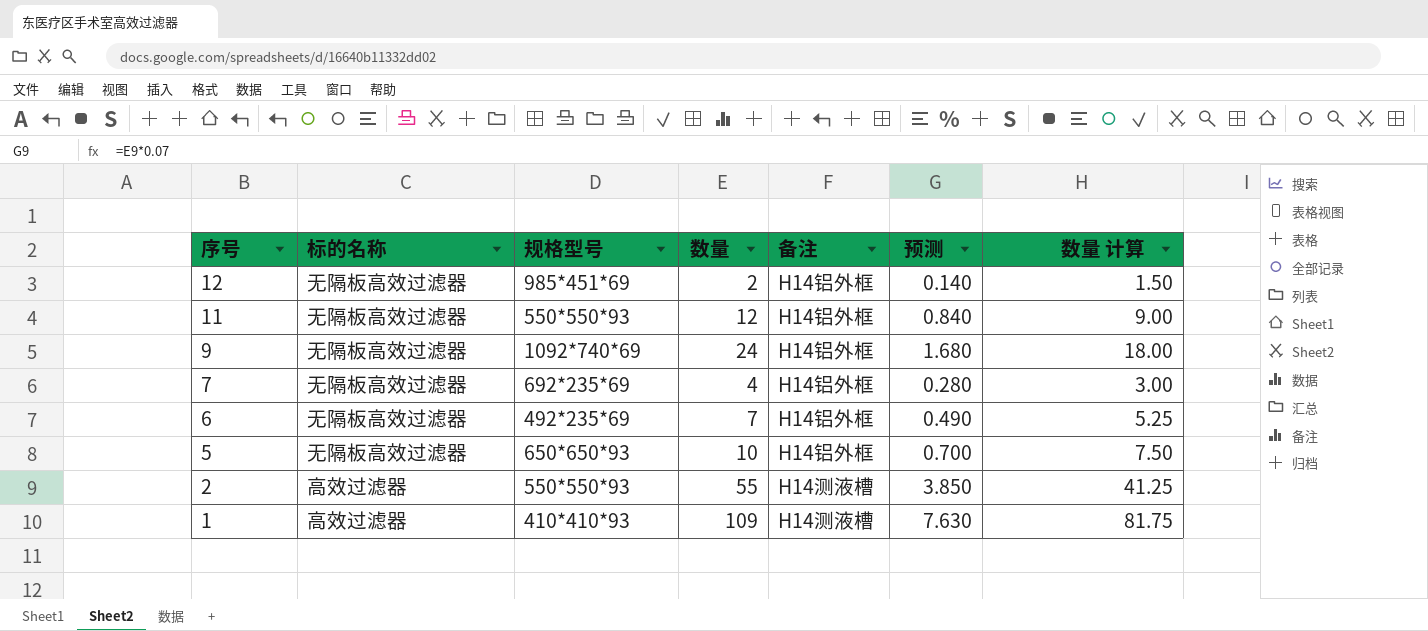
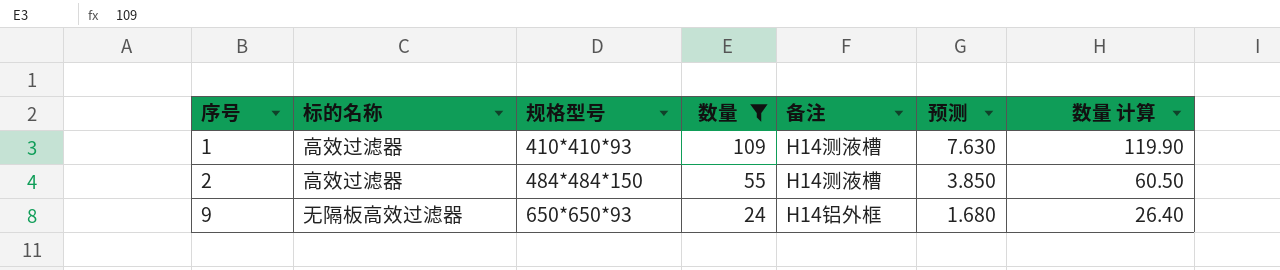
filter: none -> 数量 >= 24
row order: 序号 descending -> 序号 ascending
column 数量 计算 | formula: [数量] * 0.75 -> [数量] * 1.1
2 | 规格型号: 550*550*93 -> 484*484*150
9 | 规格型号: 1092*740*69 -> 650*650*93

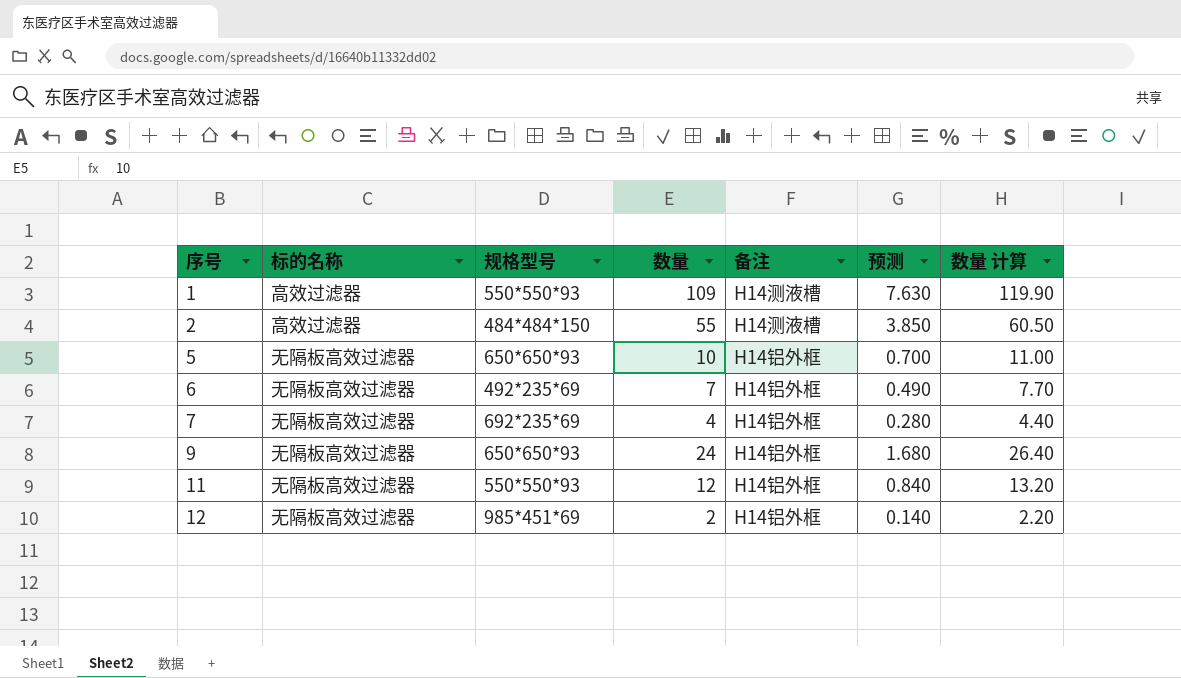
filter: 数量 >= 24 -> none
1 | 规格型号: 410*410*93 -> 550*550*93

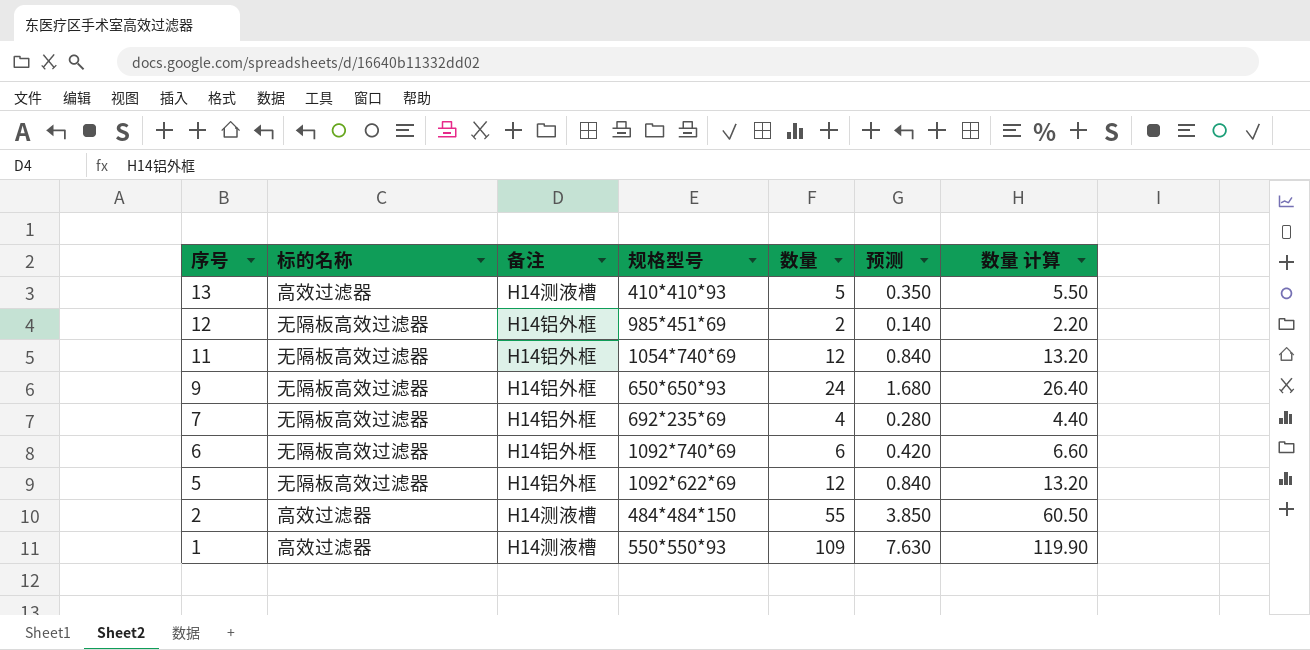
row order: 序号 ascending -> 序号 descending
column 备注 | position: 5 -> 3
row 13: none -> 高效过滤器 | H14测液槽 | 410*410*93 | 5 | 0.350 | 5.50
11 | 规格型号: 550*550*93 -> 1054*740*69
6 | 规格型号: 492*235*69 -> 1092*740*69
6 | 数量: 7 -> 6
6 | 预测: 0.490 -> 0.420
6 | 数量 计算: 7.70 -> 6.60
5 | 规格型号: 650*650*93 -> 1092*622*69
5 | 数量: 10 -> 12
5 | 预测: 0.700 -> 0.840
5 | 数量 计算: 11.00 -> 13.20

